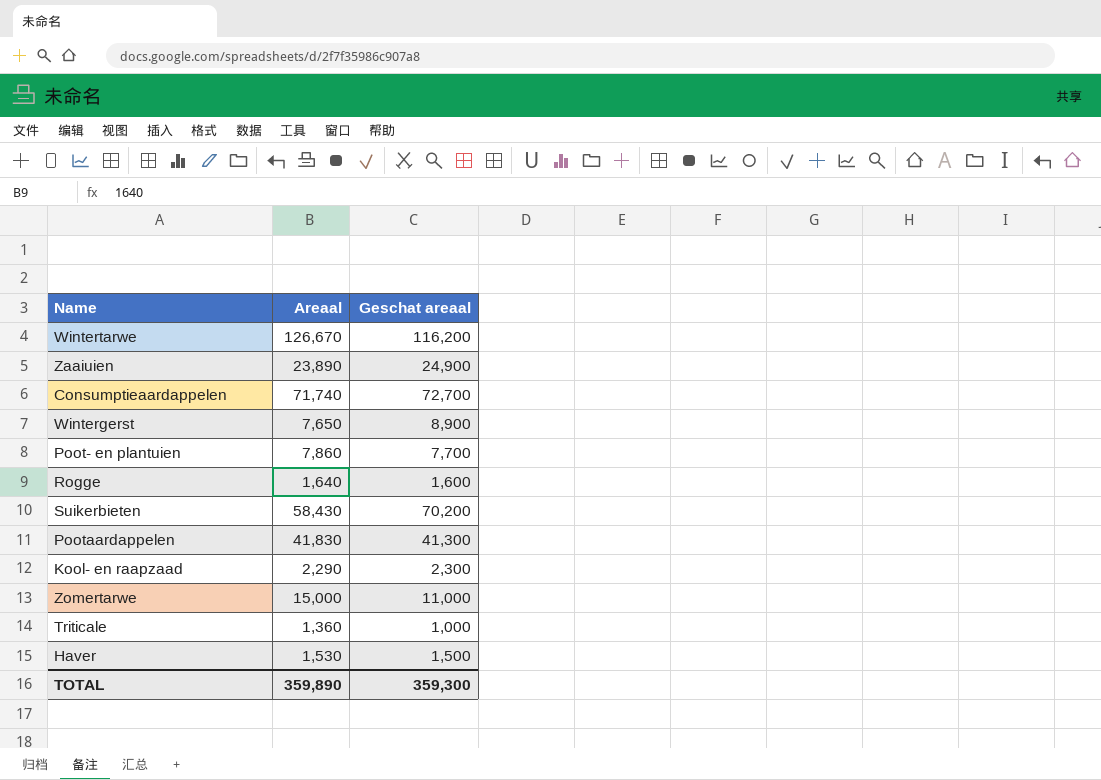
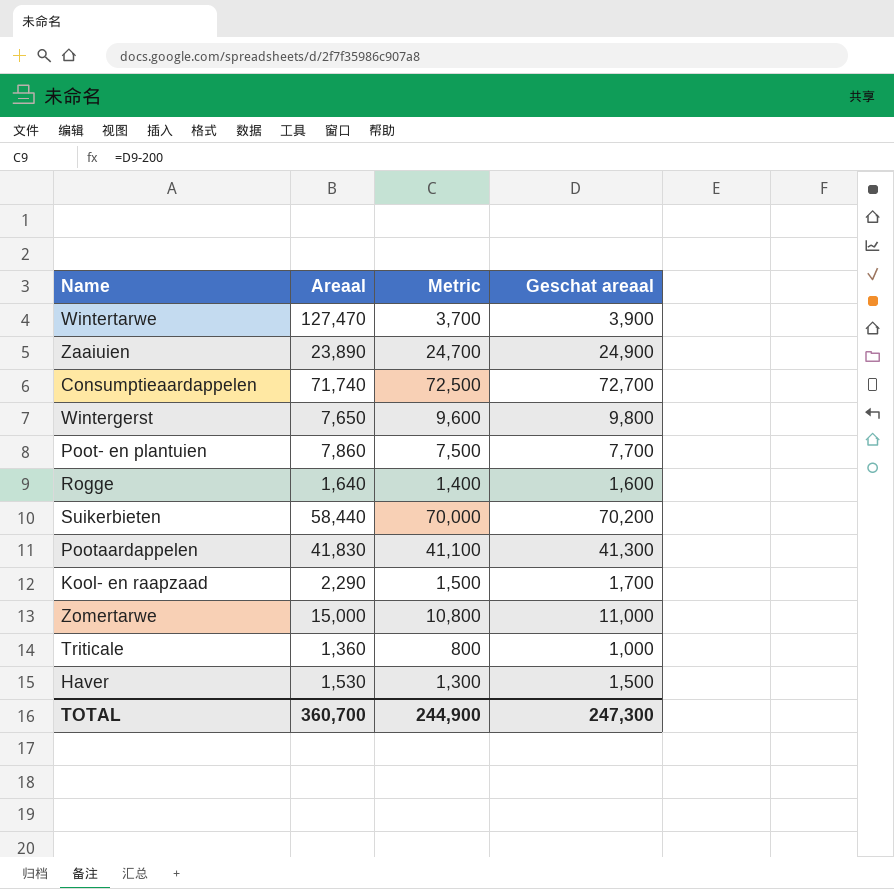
column Metric | formula: none -> [Geschat areaal] - 200
Wintertarwe | Areaal: 126,670 -> 127,470
Wintertarwe | Geschat areaal: 116,200 -> 3,900
Wintergerst | Geschat areaal: 8,900 -> 9,800
Suikerbieten | Areaal: 58,430 -> 58,440
Kool- en raapzaad | Geschat areaal: 2,300 -> 1,700
TOTAL | Areaal: 359,890 -> 360,700
TOTAL | Geschat areaal: 359,300 -> 247,300

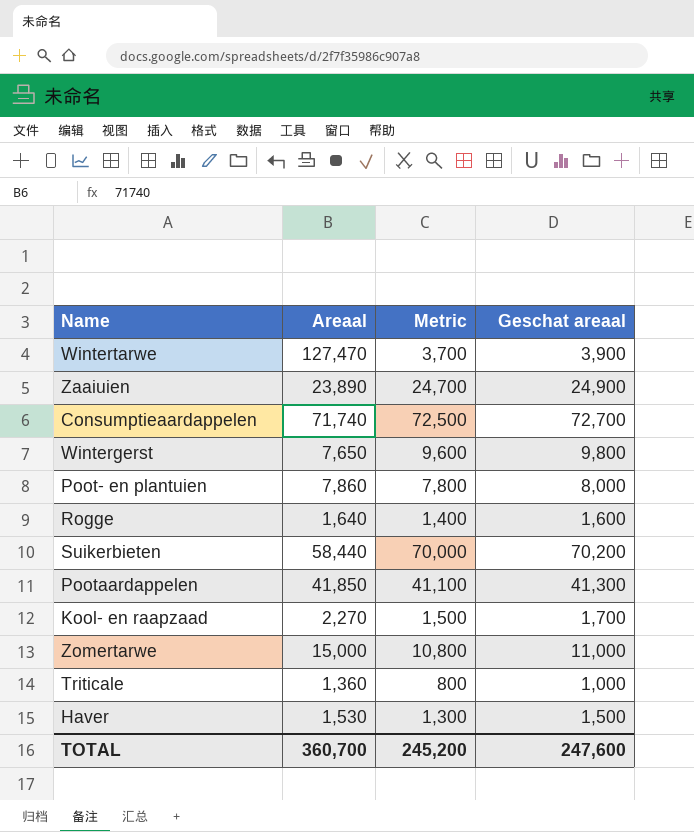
Poot- en plantuien | Metric: 7,500 -> 7,800
Poot- en plantuien | Geschat areaal: 7,700 -> 8,000
Pootaardappelen | Areaal: 41,830 -> 41,850
Kool- en raapzaad | Areaal: 2,290 -> 2,270
TOTAL | Metric: 244,900 -> 245,200
TOTAL | Geschat areaal: 247,300 -> 247,600

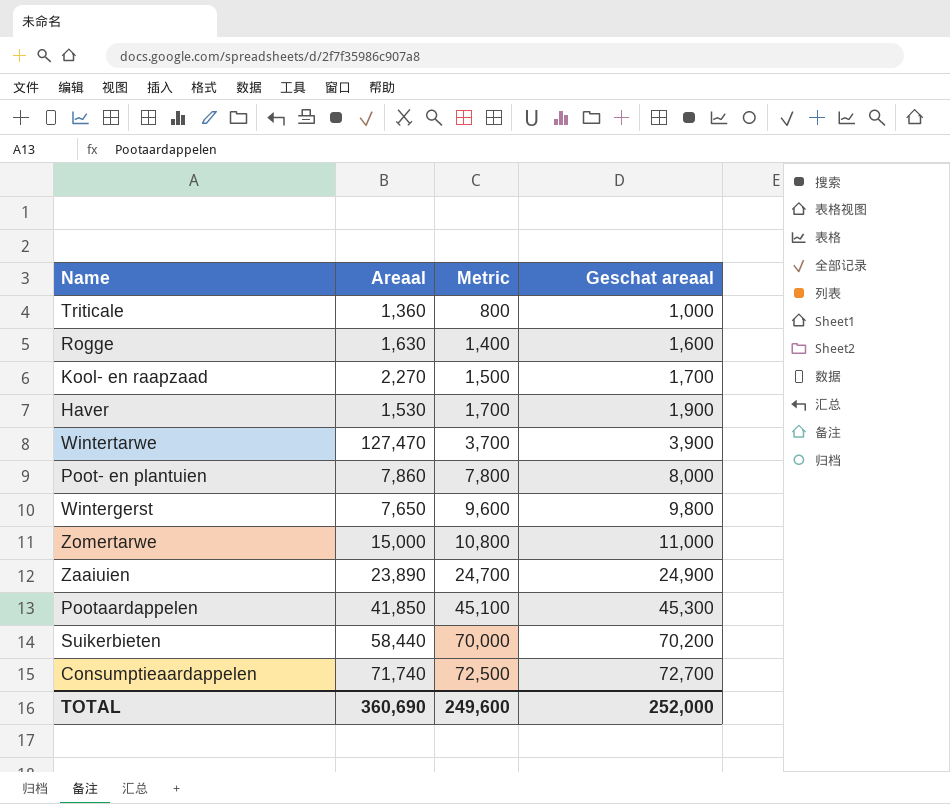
row order: none -> Metric ascending
Rogge | Areaal: 1,640 -> 1,630
Haver | Metric: 1,300 -> 1,700
Haver | Geschat areaal: 1,500 -> 1,900
Pootaardappelen | Metric: 41,100 -> 45,100
Pootaardappelen | Geschat areaal: 41,300 -> 45,300
TOTAL | Areaal: 360,700 -> 360,690
TOTAL | Metric: 245,200 -> 249,600
TOTAL | Geschat areaal: 247,600 -> 252,000

